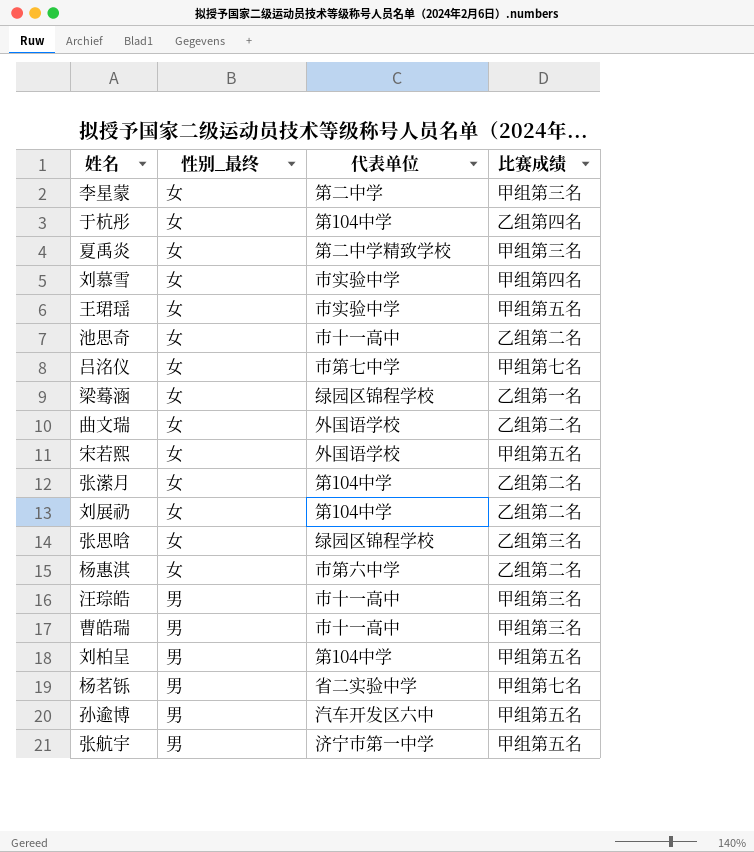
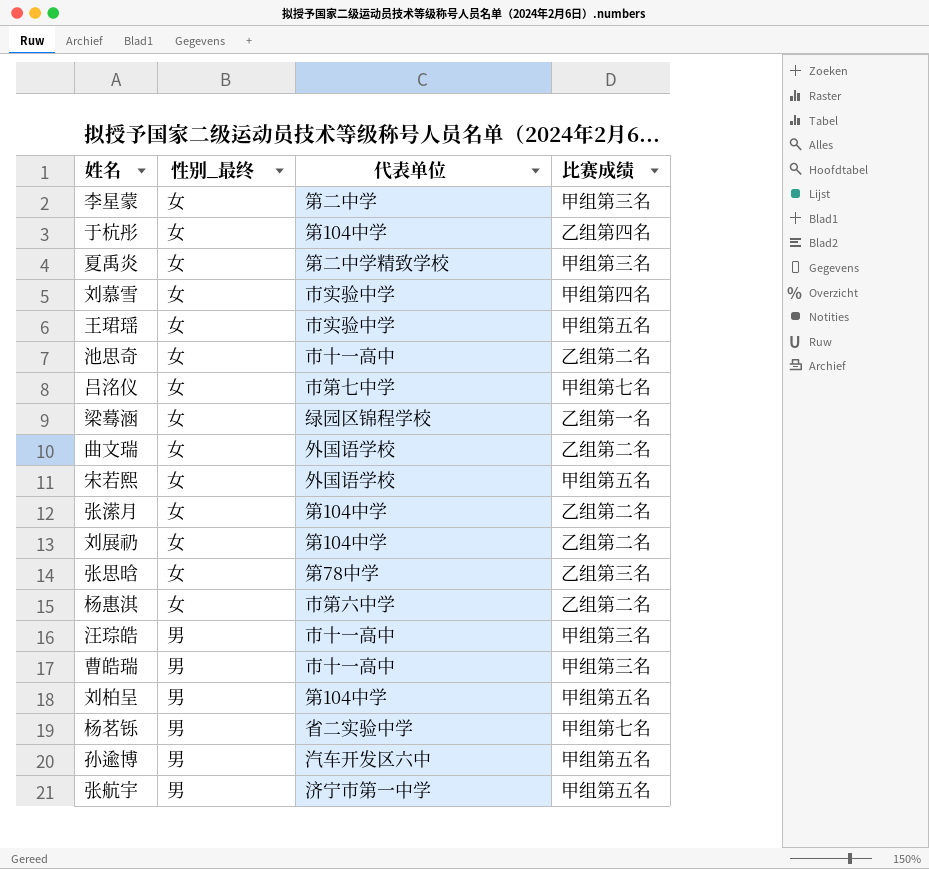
张思晗 | 代表单位: 绿园区锦程学校 -> 第78中学

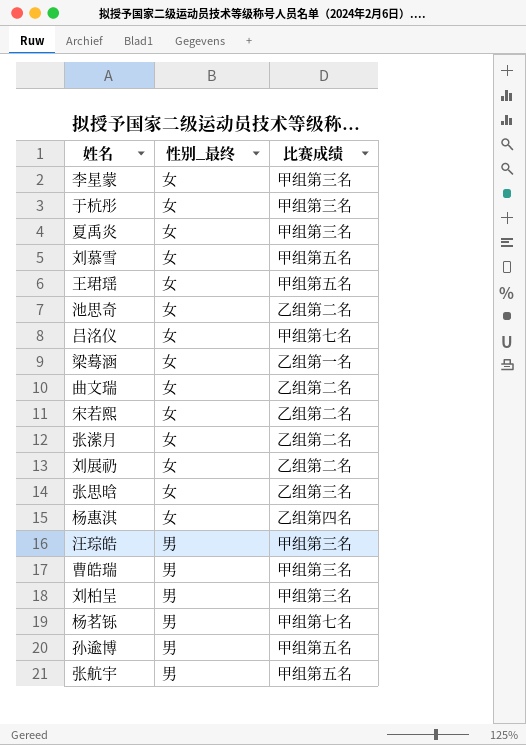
column 代表单位 | position: 3 -> none
于杭彤 | 比赛成绩: 乙组第四名 -> 甲组第三名
刘慕雪 | 比赛成绩: 甲组第四名 -> 甲组第五名
宋若熙 | 比赛成绩: 甲组第五名 -> 乙组第二名
杨惠淇 | 比赛成绩: 乙组第二名 -> 乙组第四名
刘柏呈 | 比赛成绩: 甲组第五名 -> 甲组第三名

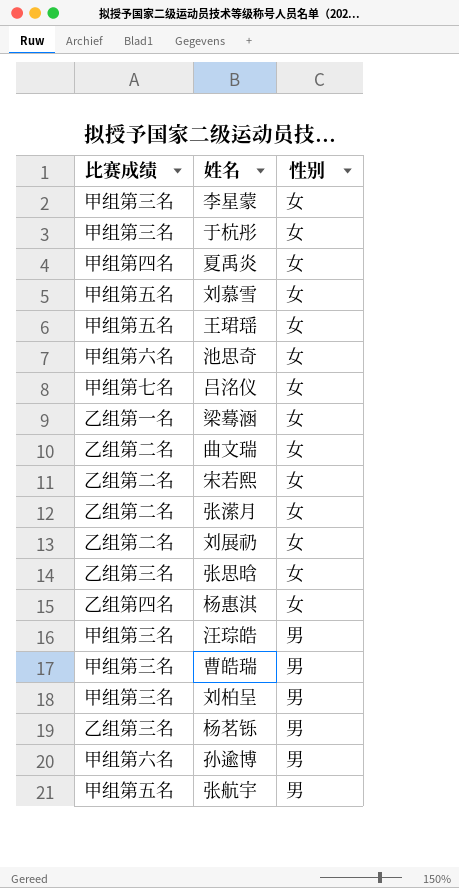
column 比赛成绩 | position: 3 -> 1
column name: 性别_最终 -> 性别
夏禹炎 | 比赛成绩: 甲组第三名 -> 甲组第四名
池思奇 | 比赛成绩: 乙组第二名 -> 甲组第六名
杨茗铄 | 比赛成绩: 甲组第七名 -> 乙组第三名
孙逾博 | 比赛成绩: 甲组第五名 -> 甲组第六名

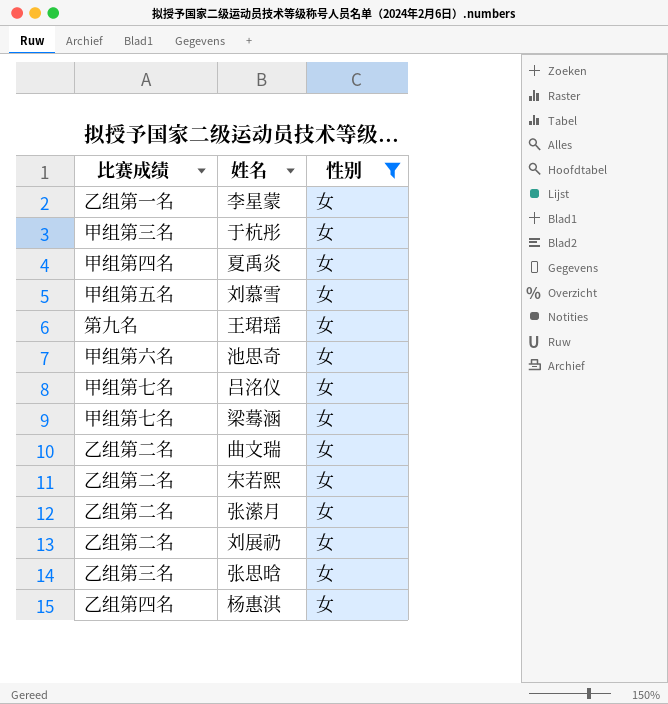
filter: none -> 性别 = 女
李星蒙 | 比赛成绩: 甲组第三名 -> 乙组第一名
王珺瑶 | 比赛成绩: 甲组第五名 -> 第九名
梁蓦涵 | 比赛成绩: 乙组第一名 -> 甲组第七名

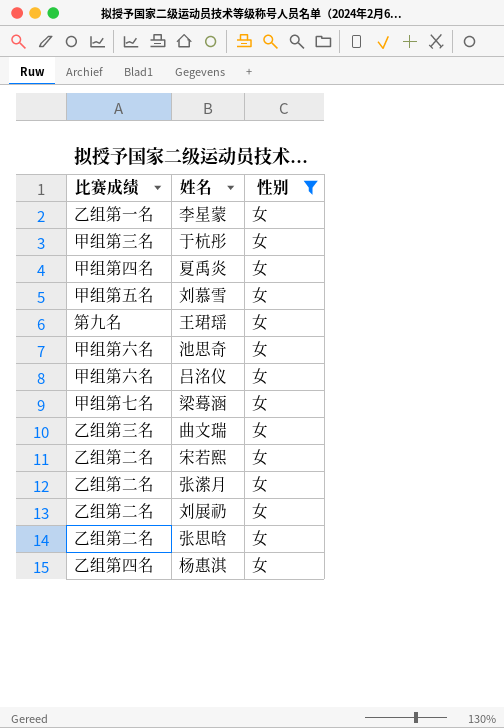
吕洺仪 | 比赛成绩: 甲组第七名 -> 甲组第六名
曲文瑞 | 比赛成绩: 乙组第二名 -> 乙组第三名
张思晗 | 比赛成绩: 乙组第三名 -> 乙组第二名

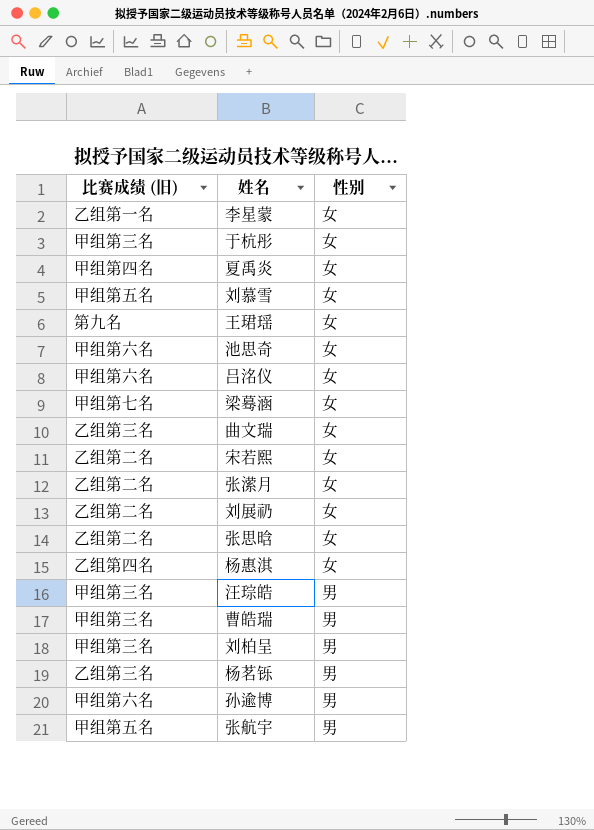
filter: 性别 = 女 -> none
column name: 比赛成绩 -> 比赛成绩 (旧)

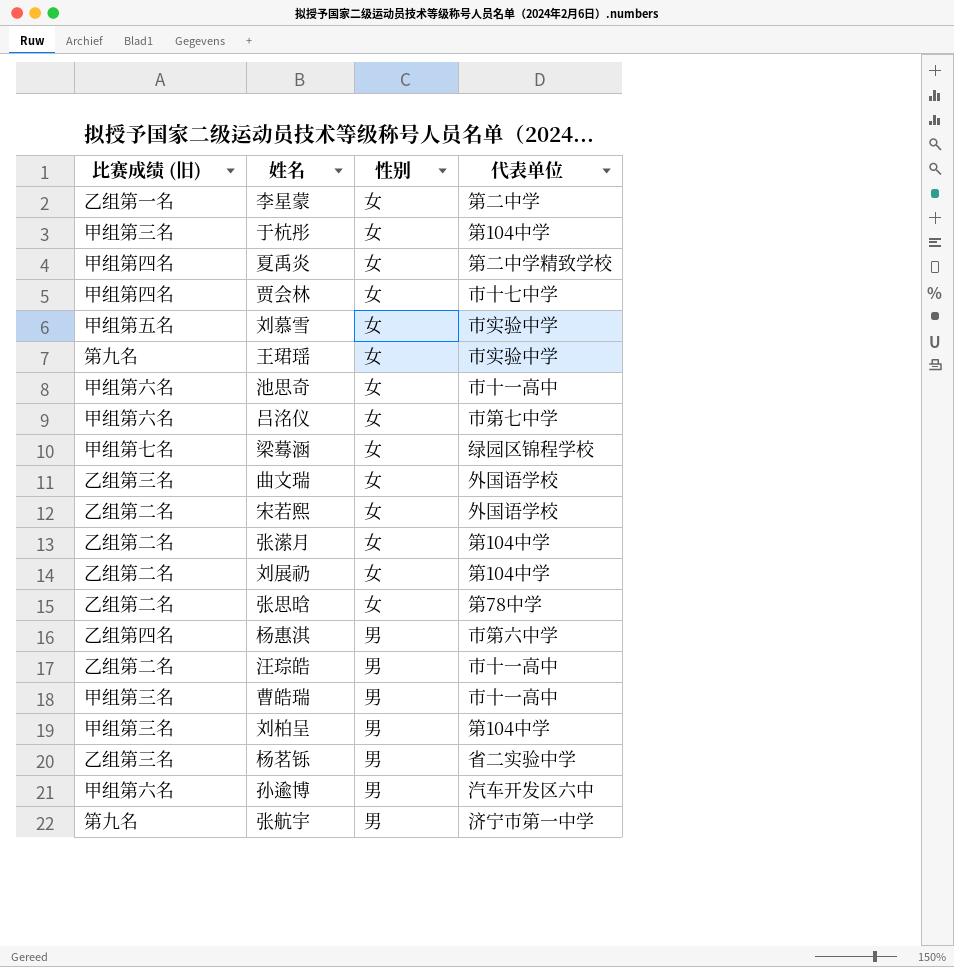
column 代表单位 | position: none -> 4
row 贾会林: none -> 甲组第四名 | 女 | 市十七中学
杨惠淇 | 性别: 女 -> 男
汪琮皓 | 比赛成绩 (旧): 甲组第三名 -> 乙组第二名
张航宇 | 比赛成绩 (旧): 甲组第五名 -> 第九名

